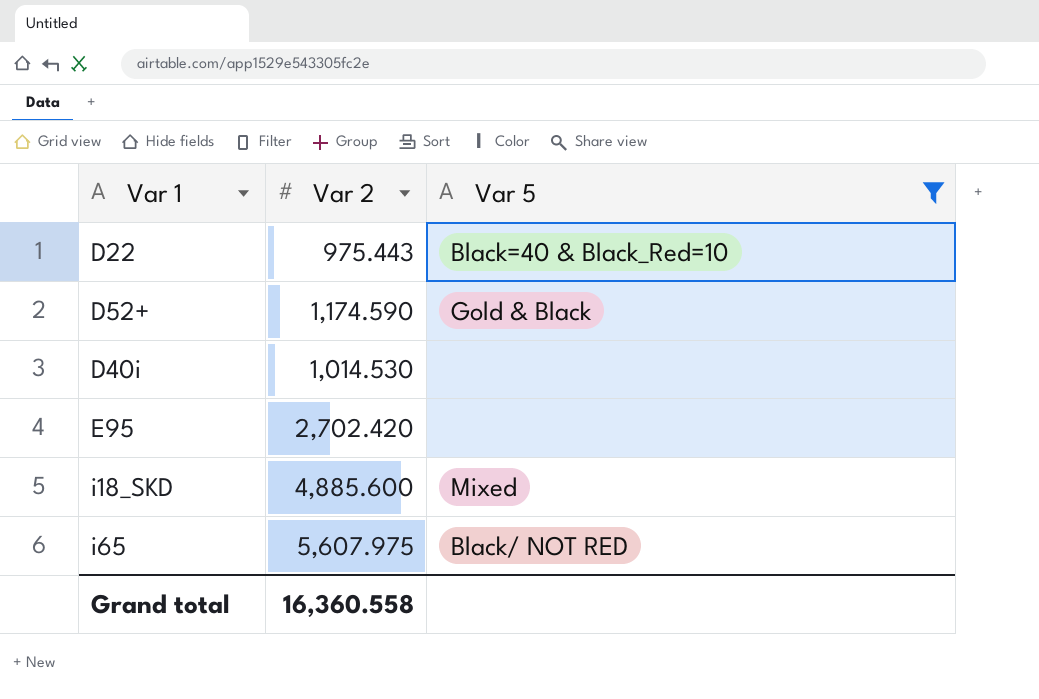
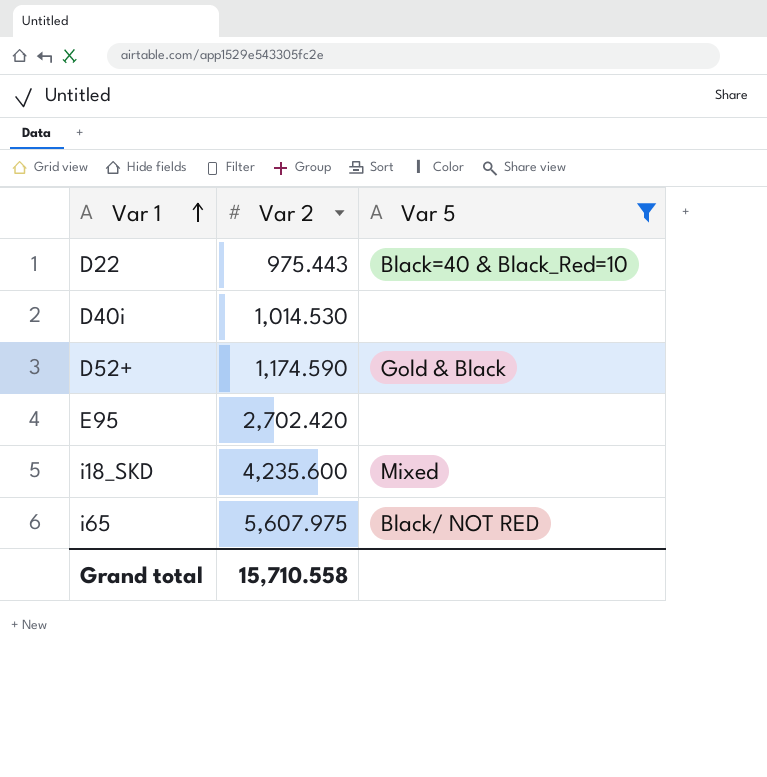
row order: none -> Var 1 ascending
i18_SKD | Var 2: 4,885.600 -> 4,235.600
Grand total | Var 2: 16,360.558 -> 15,710.558

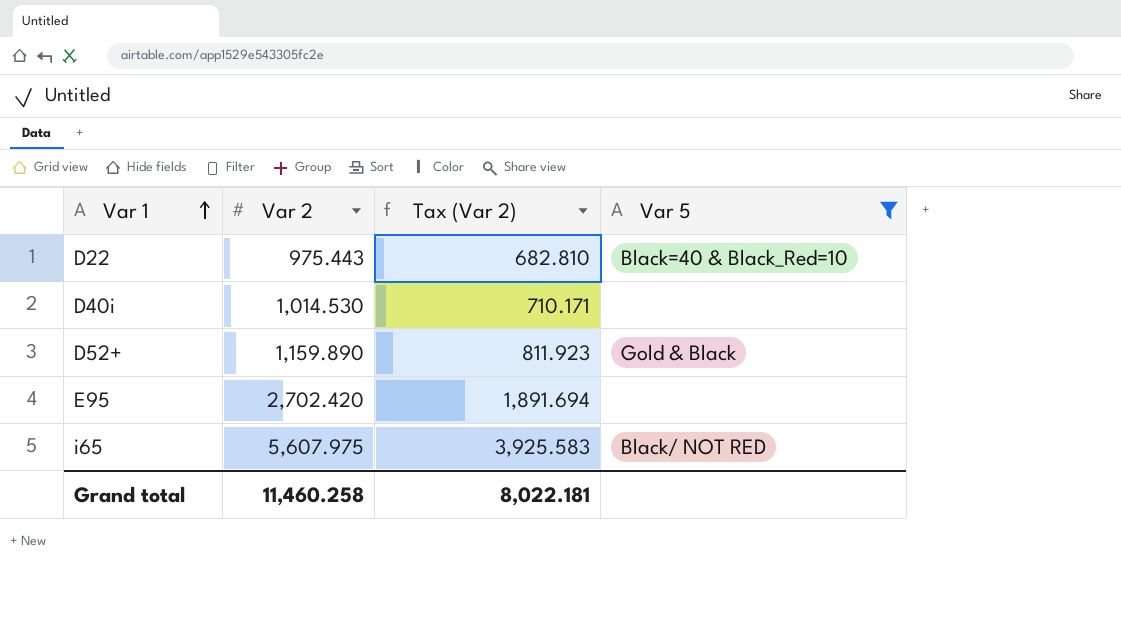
column Tax (Var 2) | formula: none -> [Var 2] * 0.7
row i18_SKD: 4,235.600 | Mixed -> none
D52+ | Var 2: 1,174.590 -> 1,159.890
Grand total | Var 2: 15,710.558 -> 11,460.258

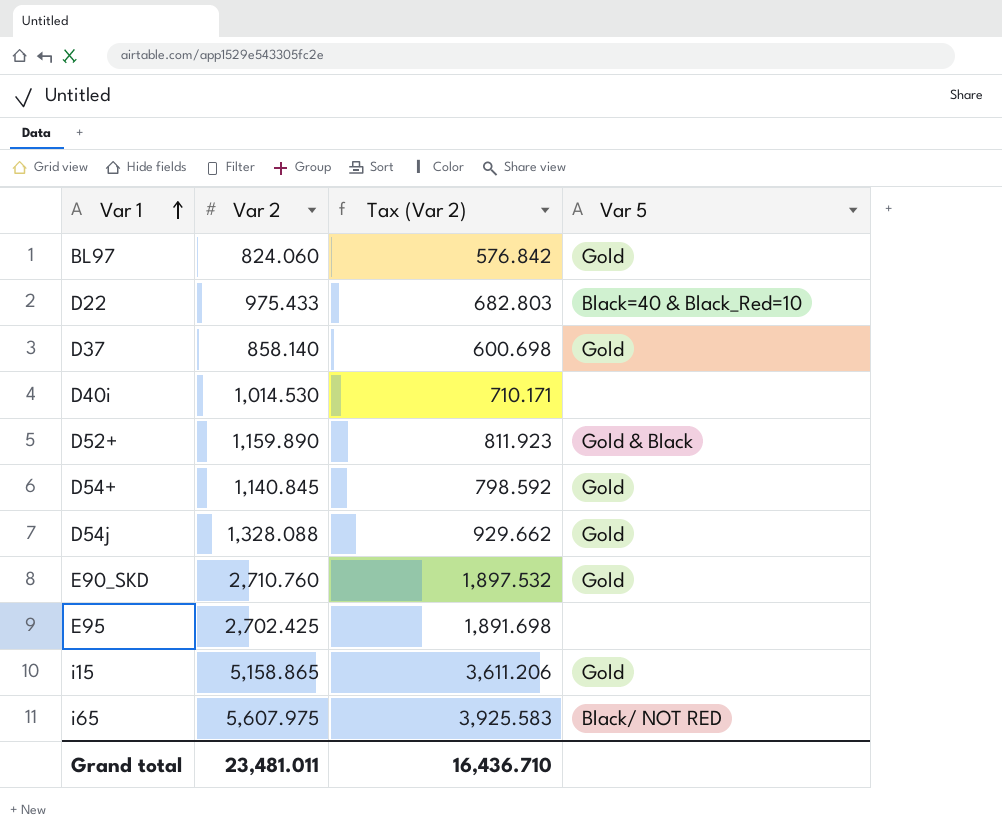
filter: Var 5 != Gold -> none
D22 | Var 2: 975.443 -> 975.433
D22 | Tax (Var 2): 682.810 -> 682.803
E95 | Var 2: 2,702.420 -> 2,702.425
E95 | Tax (Var 2): 1,891.694 -> 1,891.698
Grand total | Var 2: 11,460.258 -> 23,481.011
Grand total | Tax (Var 2): 8,022.181 -> 16,436.710

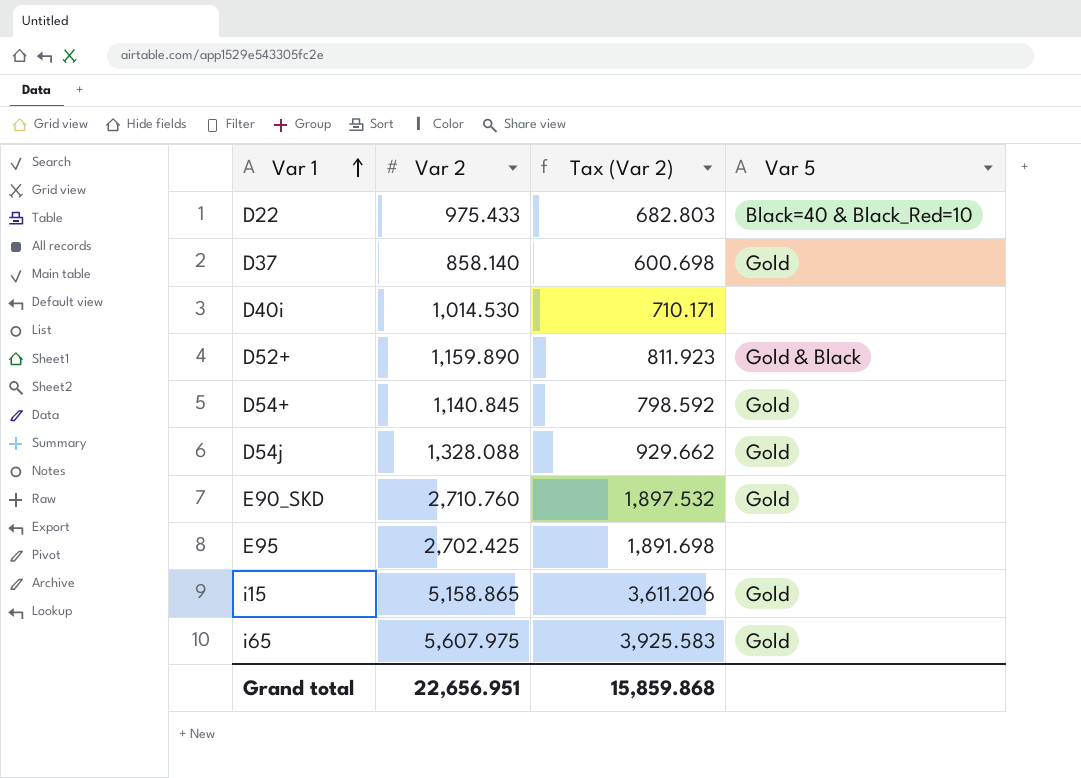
row BL97: 824.060 | 576.842 | Gold -> none
i65 | Var 5: Black/ NOT RED -> Gold
Grand total | Var 2: 23,481.011 -> 22,656.951
Grand total | Tax (Var 2): 16,436.710 -> 15,859.868

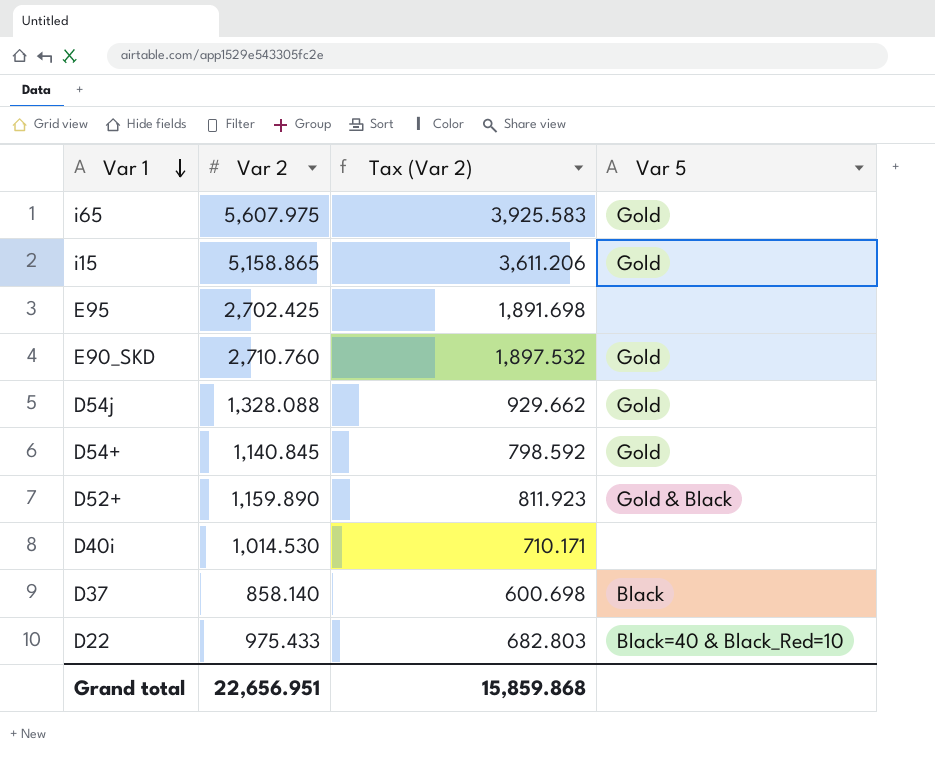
row order: Var 1 ascending -> Var 1 descending
D37 | Var 5: Gold -> Black

